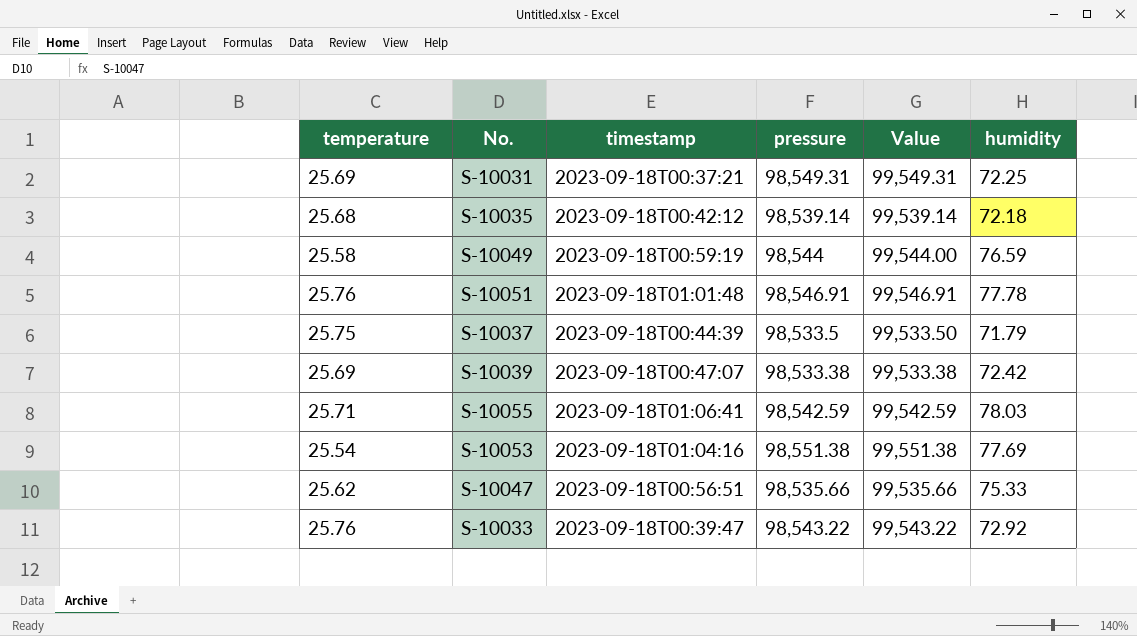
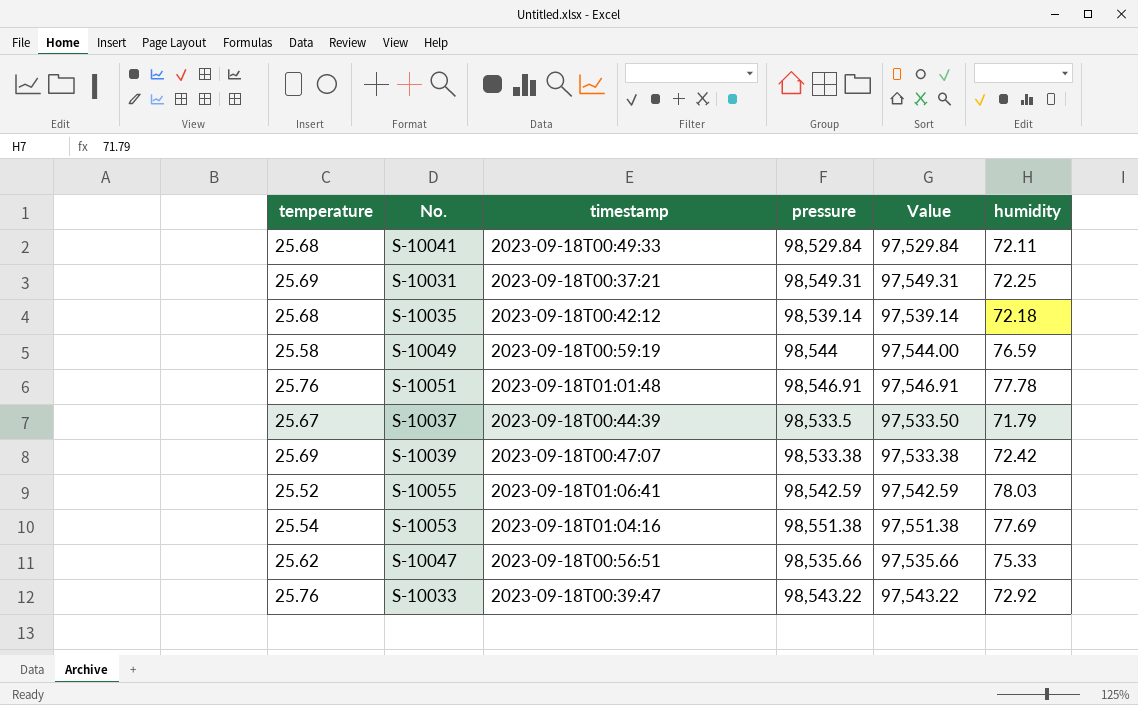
column Value | formula: [pressure] + 1000 -> [pressure] - 1000
row S-10041: none -> 25.68 | 2023-09-18T00:49:33 | 98,529.84 | 97,529.84 | 72.11
S-10037 | temperature: 25.75 -> 25.67
S-10055 | temperature: 25.71 -> 25.52

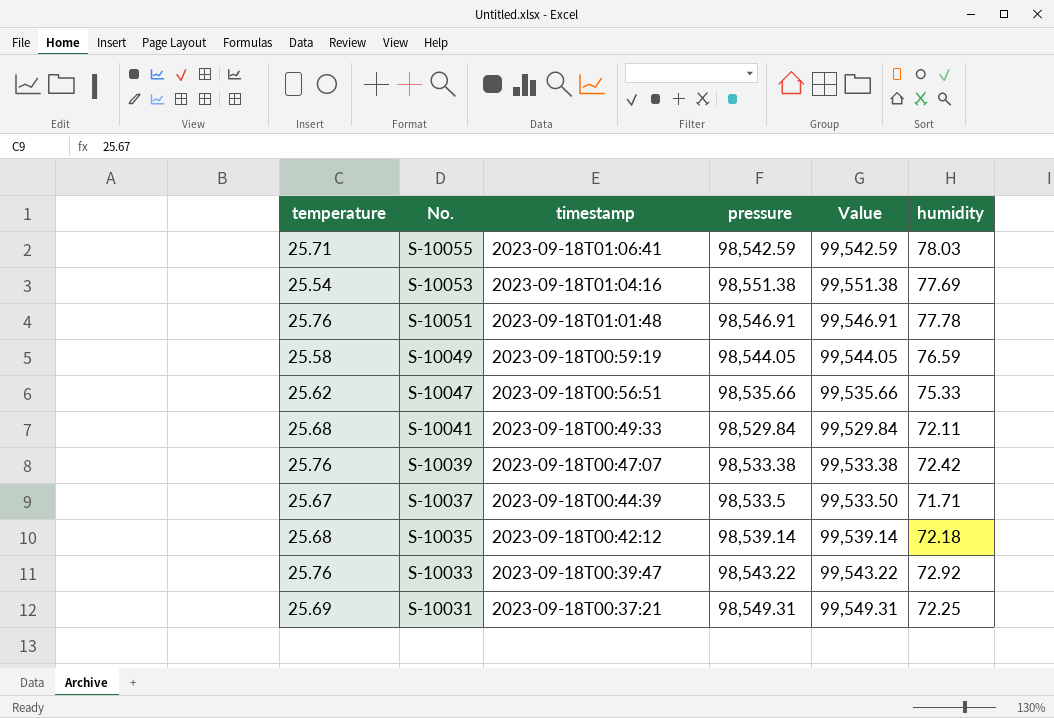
row order: none -> No. descending
column Value | formula: [pressure] - 1000 -> [pressure] + 1000
S-10055 | temperature: 25.52 -> 25.71
S-10049 | pressure: 98,544 -> 98,544.05
S-10039 | temperature: 25.69 -> 25.76
S-10037 | humidity: 71.79 -> 71.71

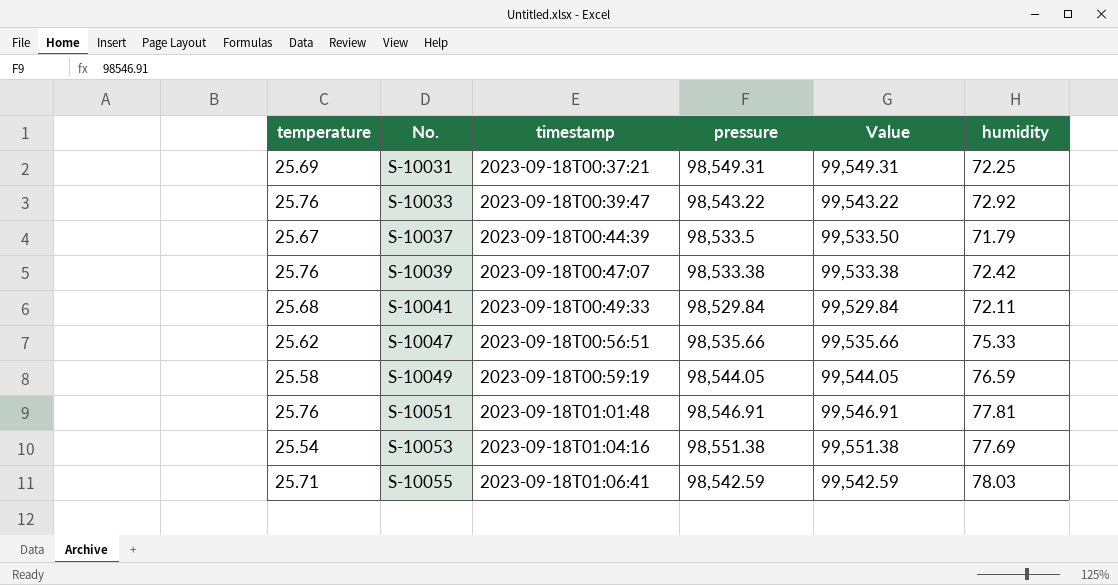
row order: No. descending -> No. ascending
row S-10035: 25.68 | 2023-09-18T00:42:12 | 98,539.14 | 99,539.14 | 72.18 -> none
S-10037 | humidity: 71.71 -> 71.79
S-10051 | humidity: 77.78 -> 77.81

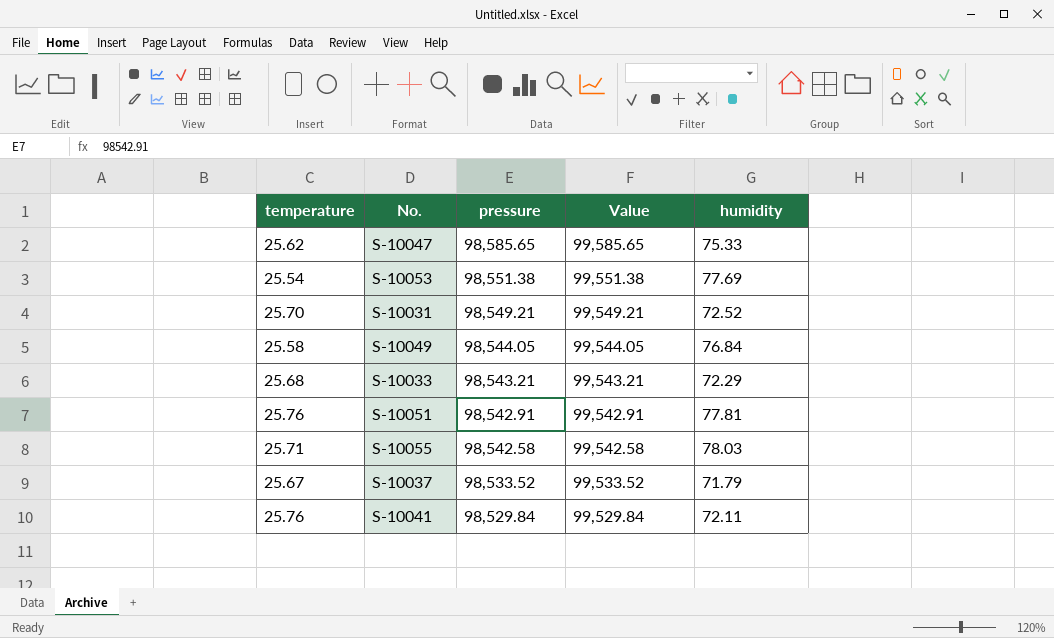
row order: No. ascending -> pressure descending
column timestamp | position: 3 -> none
row S-10039: 25.76 | 2023-09-18T00:47:07 | 98,533.38 | 99,533.38 | 72.42 -> none
S-10047 | pressure: 98,535.66 -> 98,585.65
S-10047 | Value: 99,535.66 -> 99,585.65
S-10031 | temperature: 25.69 -> 25.70
S-10031 | pressure: 98,549.31 -> 98,549.21
S-10031 | Value: 99,549.31 -> 99,549.21
S-10031 | humidity: 72.25 -> 72.52
S-10049 | humidity: 76.59 -> 76.84
S-10033 | temperature: 25.76 -> 25.68
S-10033 | pressure: 98,543.22 -> 98,543.21
S-10033 | Value: 99,543.22 -> 99,543.21
S-10033 | humidity: 72.92 -> 72.29
S-10051 | pressure: 98,546.91 -> 98,542.91
S-10051 | Value: 99,546.91 -> 99,542.91
S-10055 | pressure: 98,542.59 -> 98,542.58
S-10055 | Value: 99,542.59 -> 99,542.58
S-10037 | pressure: 98,533.5 -> 98,533.52
S-10037 | Value: 99,533.50 -> 99,533.52
S-10041 | temperature: 25.68 -> 25.76

